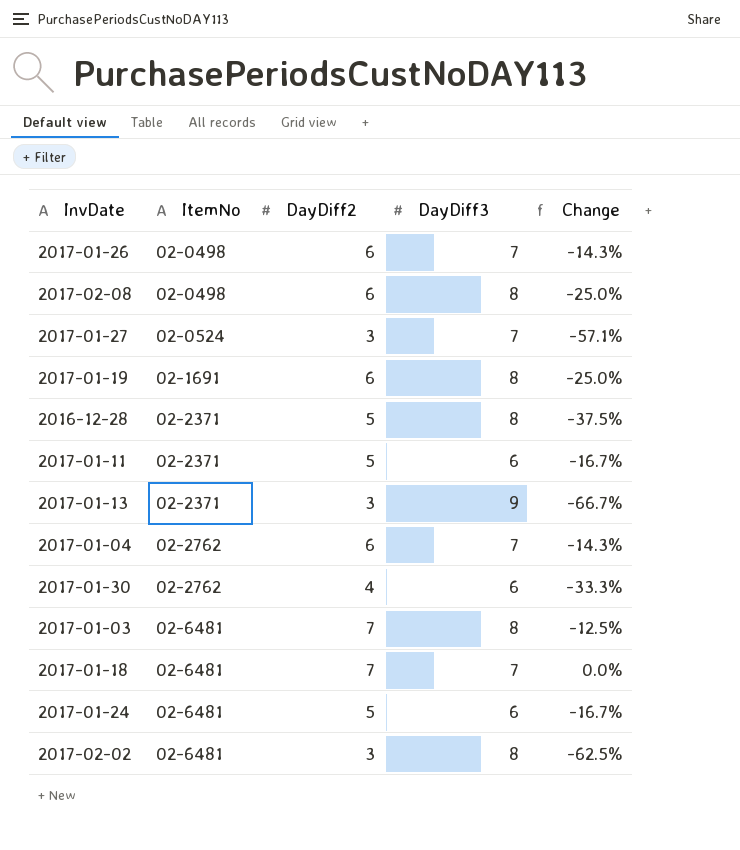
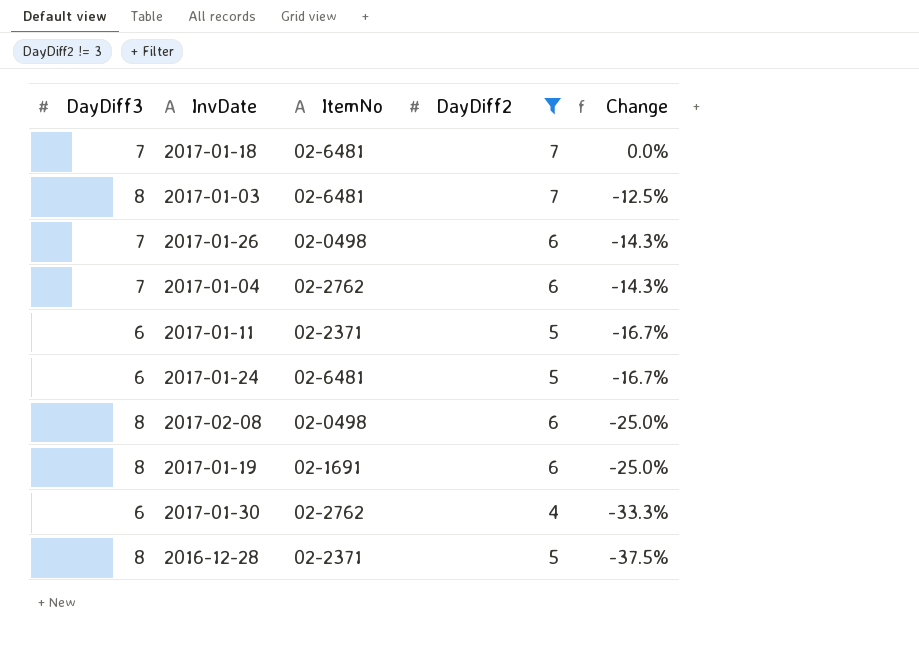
filter: none -> DayDiff2 != 3
row order: ItemNo ascending -> Change descending
column DayDiff3 | position: 4 -> 1

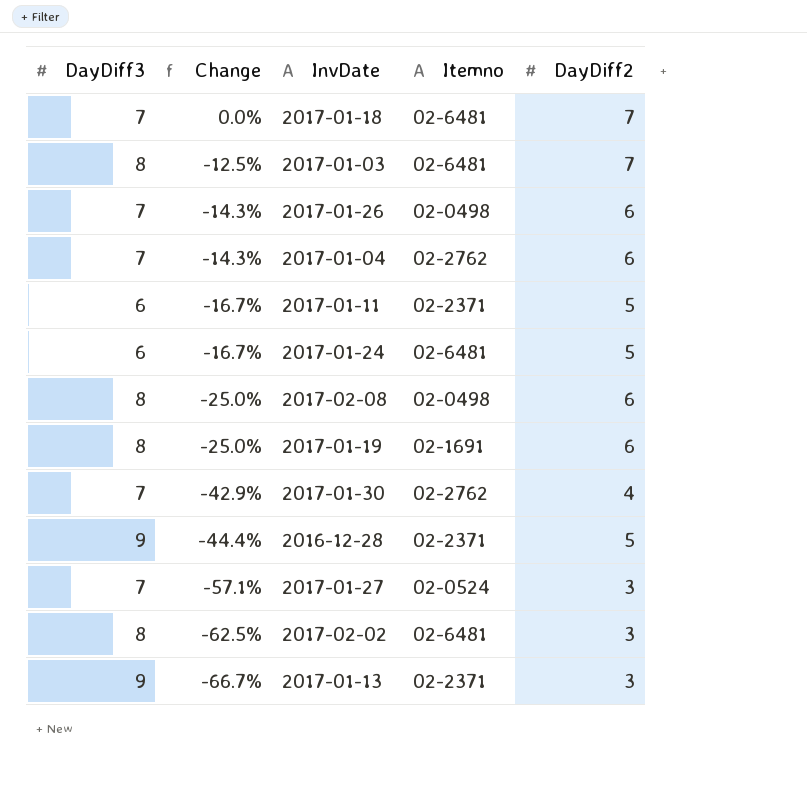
filter: DayDiff2 != 3 -> none
column Change | position: 5 -> 2
column name: ItemNo -> Itemno
2017-01-30 | DayDiff3: 6 -> 7
2017-01-30 | Change: -33.3% -> -42.9%
2016-12-28 | DayDiff3: 8 -> 9
2016-12-28 | Change: -37.5% -> -44.4%

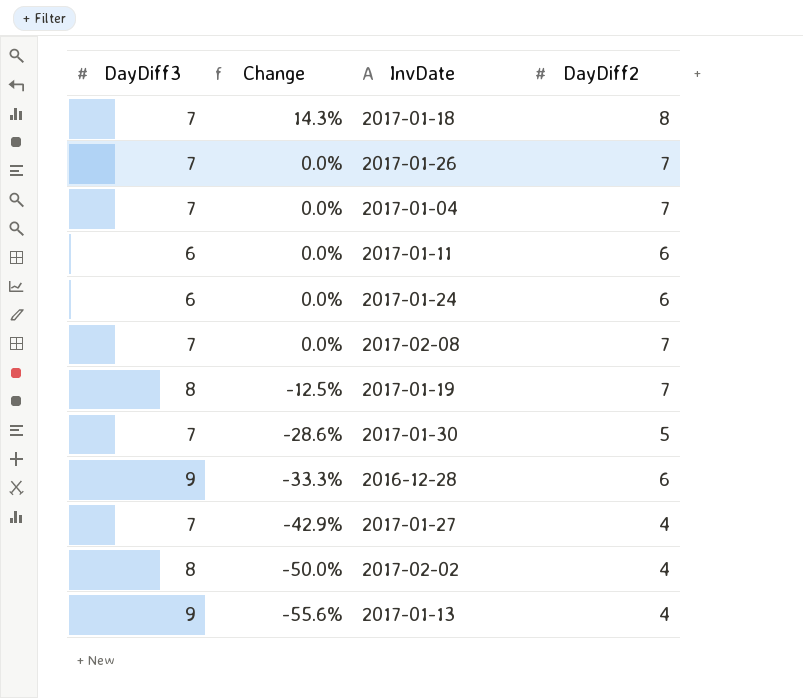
column Itemno | position: 4 -> none
row 2017-01-03: 8 | -12.5% | 02-6481 | 7 -> none
2017-01-18 | Change: 0.0% -> 14.3%
2017-01-18 | DayDiff2: 7 -> 8
2017-01-26 | Change: -14.3% -> 0.0%
2017-01-26 | DayDiff2: 6 -> 7
2017-01-04 | Change: -14.3% -> 0.0%
2017-01-04 | DayDiff2: 6 -> 7
2017-01-11 | Change: -16.7% -> 0.0%
2017-01-11 | DayDiff2: 5 -> 6
2017-01-24 | Change: -16.7% -> 0.0%
2017-01-24 | DayDiff2: 5 -> 6
2017-02-08 | DayDiff3: 8 -> 7
2017-02-08 | Change: -25.0% -> 0.0%
2017-02-08 | DayDiff2: 6 -> 7
2017-01-19 | Change: -25.0% -> -12.5%
2017-01-19 | DayDiff2: 6 -> 7
2017-01-30 | Change: -42.9% -> -28.6%
2017-01-30 | DayDiff2: 4 -> 5
2016-12-28 | Change: -44.4% -> -33.3%
2016-12-28 | DayDiff2: 5 -> 6
2017-01-27 | Change: -57.1% -> -42.9%
2017-01-27 | DayDiff2: 3 -> 4
2017-02-02 | Change: -62.5% -> -50.0%
2017-02-02 | DayDiff2: 3 -> 4
2017-01-13 | Change: -66.7% -> -55.6%
2017-01-13 | DayDiff2: 3 -> 4

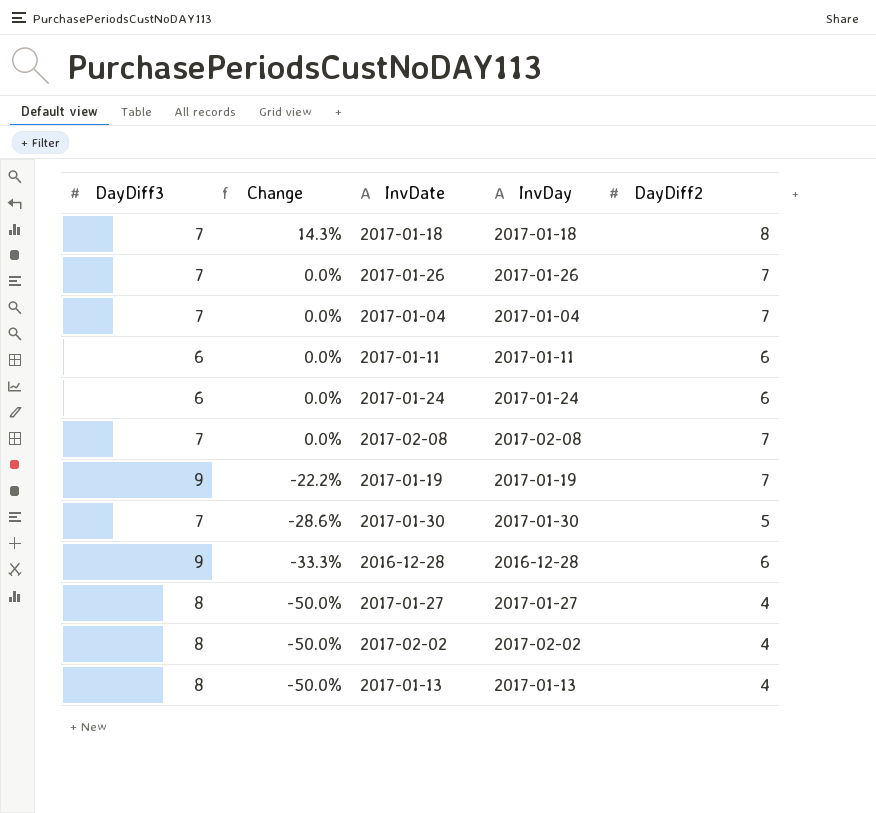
column InvDay | position: none -> 4
2017-01-19 | DayDiff3: 8 -> 9
2017-01-19 | Change: -12.5% -> -22.2%
2017-01-27 | DayDiff3: 7 -> 8
2017-01-27 | Change: -42.9% -> -50.0%
2017-01-13 | DayDiff3: 9 -> 8
2017-01-13 | Change: -55.6% -> -50.0%

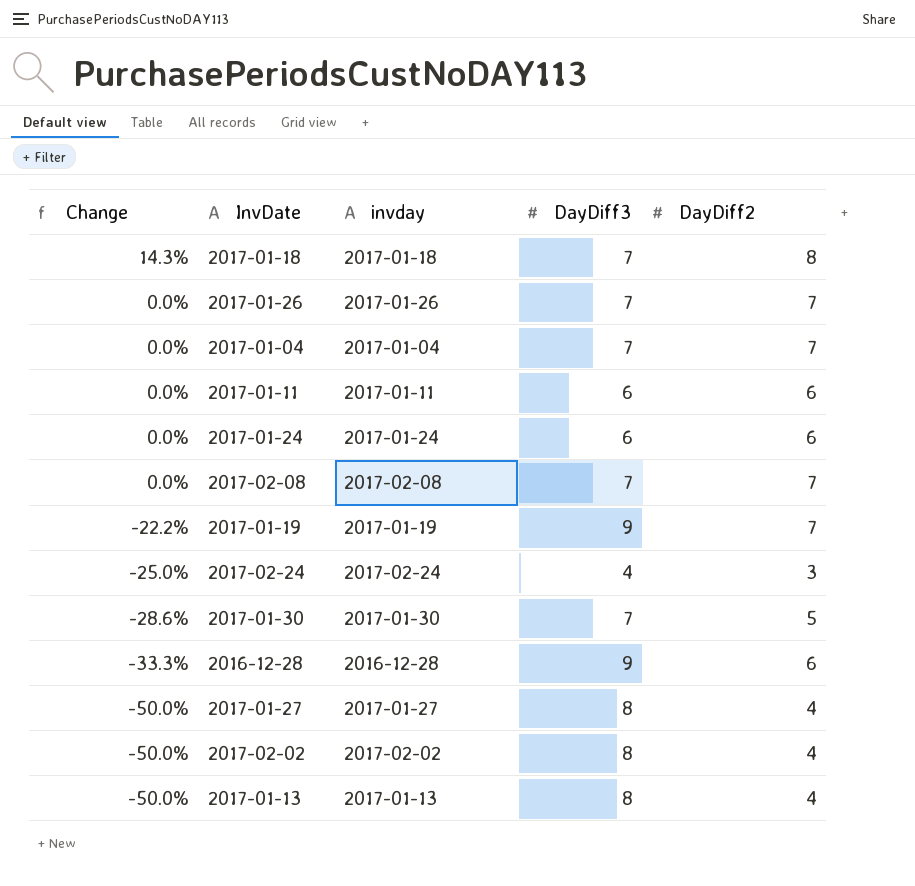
column name: InvDay -> invday
column DayDiff3 | position: 1 -> 4
row 2017-02-24: none -> -25.0% | 2017-02-24 | 4 | 3

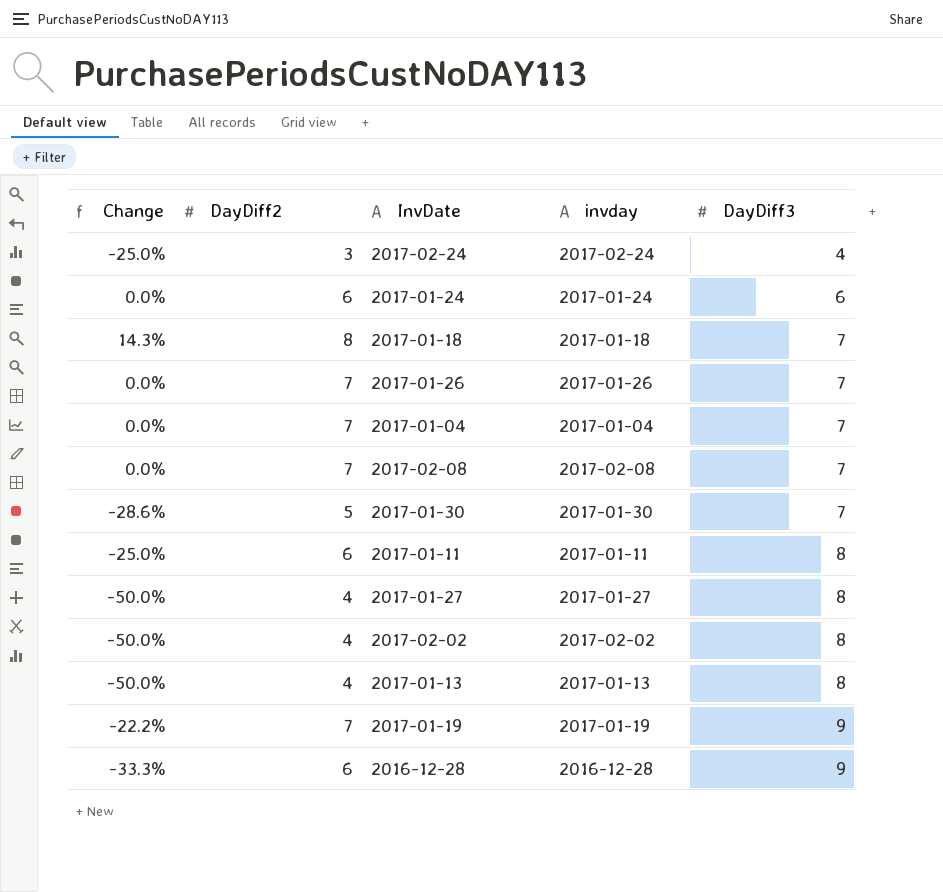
row order: Change descending -> DayDiff3 ascending
column DayDiff2 | position: 5 -> 2
2017-01-11 | Change: 0.0% -> -25.0%
2017-01-11 | DayDiff3: 6 -> 8

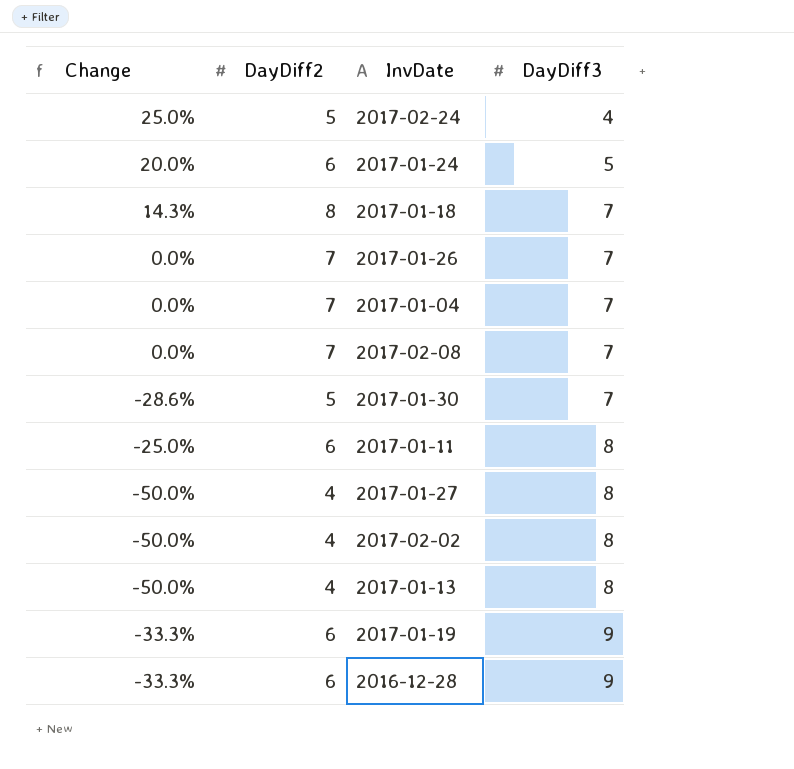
column invday | position: 4 -> none
2017-02-24 | Change: -25.0% -> 25.0%
2017-02-24 | DayDiff2: 3 -> 5
2017-01-24 | Change: 0.0% -> 20.0%
2017-01-24 | DayDiff3: 6 -> 5
2017-01-19 | Change: -22.2% -> -33.3%
2017-01-19 | DayDiff2: 7 -> 6

